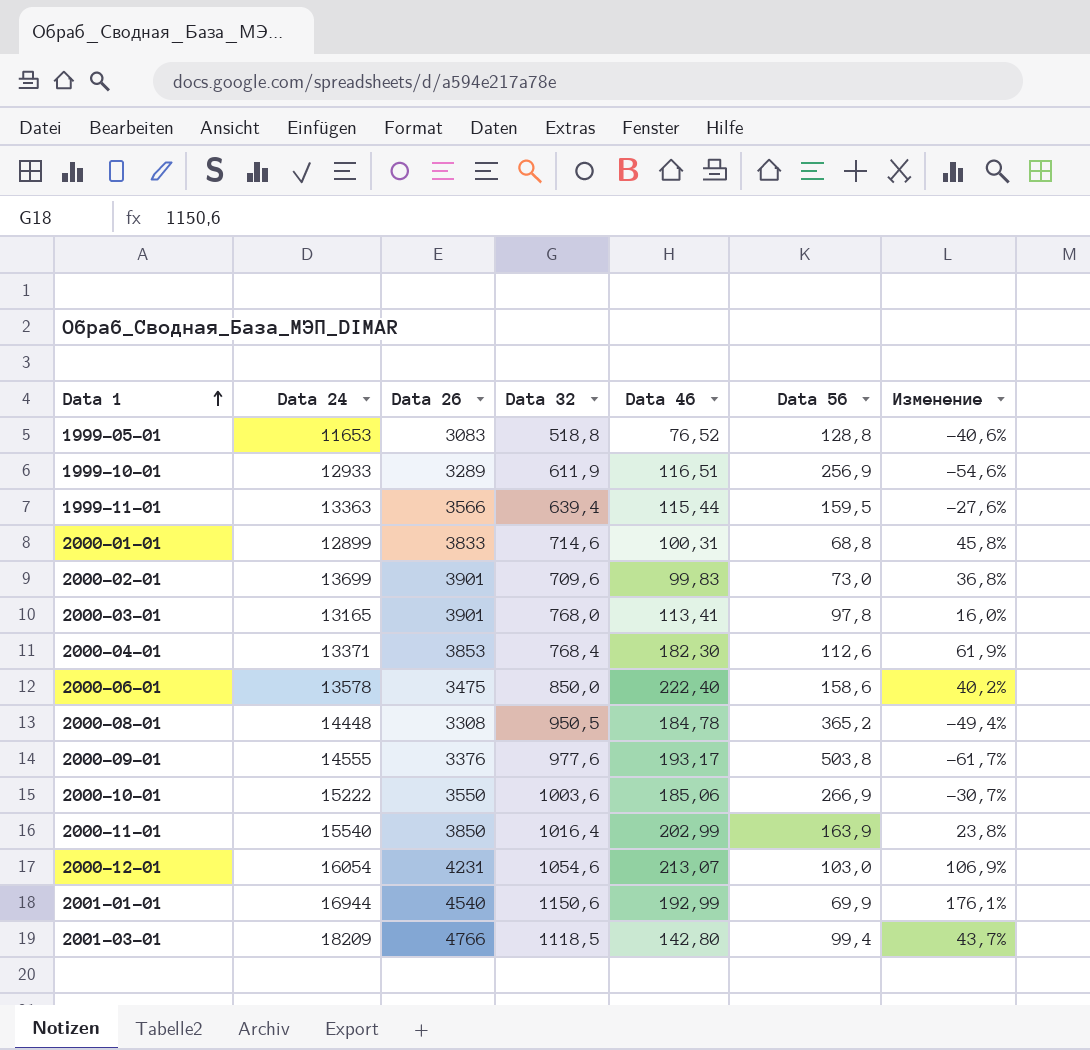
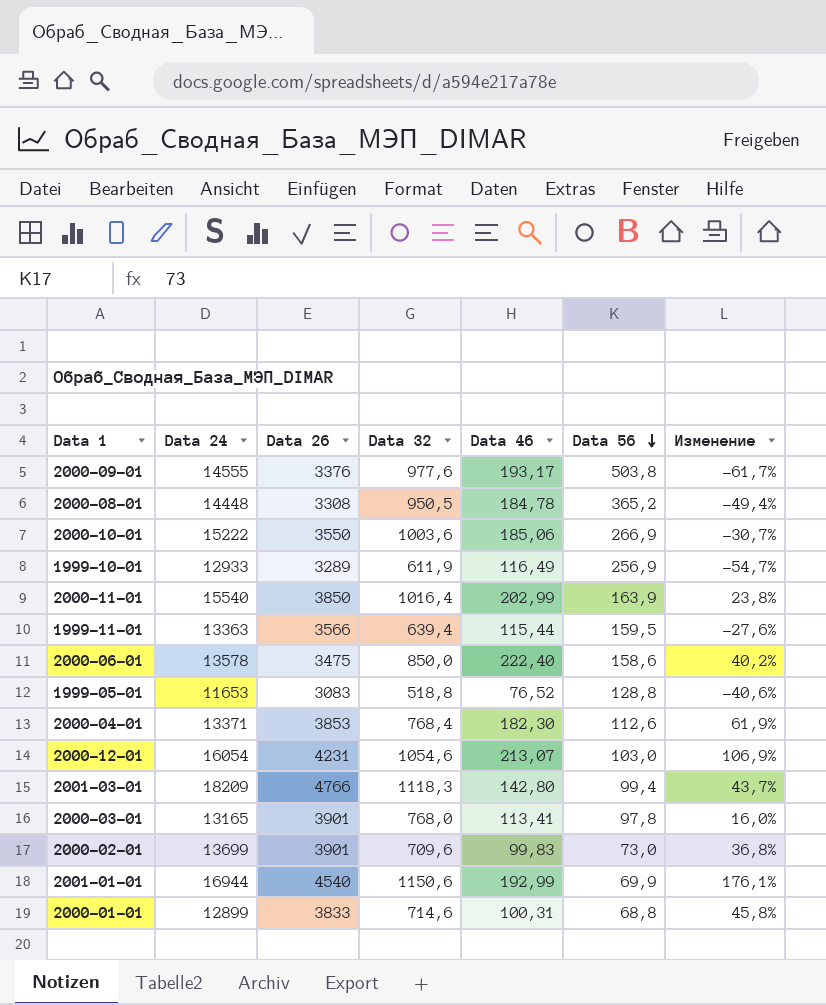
row order: Data 1 ascending -> Data 56 descending
1999-10-01 | Data 46: 116,51 -> 116,49
1999-10-01 | Изменение: -54,6% -> -54,7%
2001-03-01 | Data 32: 1118,5 -> 1118,3

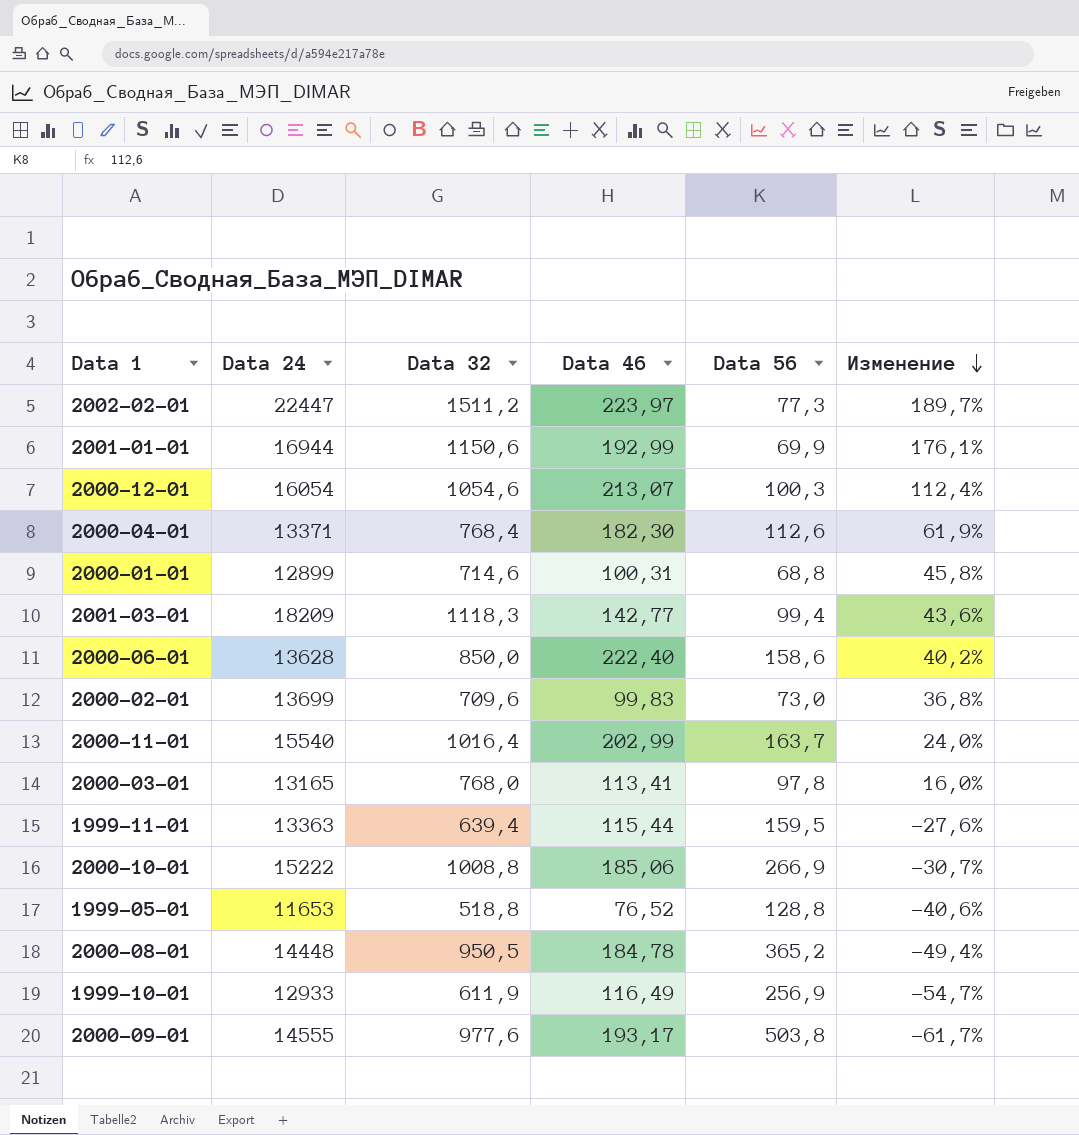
row order: Data 56 descending -> Изменение descending
column Data 26 | position: 3 -> none
row 2002-02-01: none -> 22447 | 1511,2 | 223,97 | 77,3 | 189,7%
2000-12-01 | Data 56: 103,0 -> 100,3
2000-12-01 | Изменение: 106,9% -> 112,4%
2001-03-01 | Data 46: 142,80 -> 142,77
2001-03-01 | Изменение: 43,7% -> 43,6%
2000-06-01 | Data 24: 13578 -> 13628
2000-11-01 | Data 56: 163,9 -> 163,7
2000-11-01 | Изменение: 23,8% -> 24,0%
2000-10-01 | Data 32: 1003,6 -> 1008,8

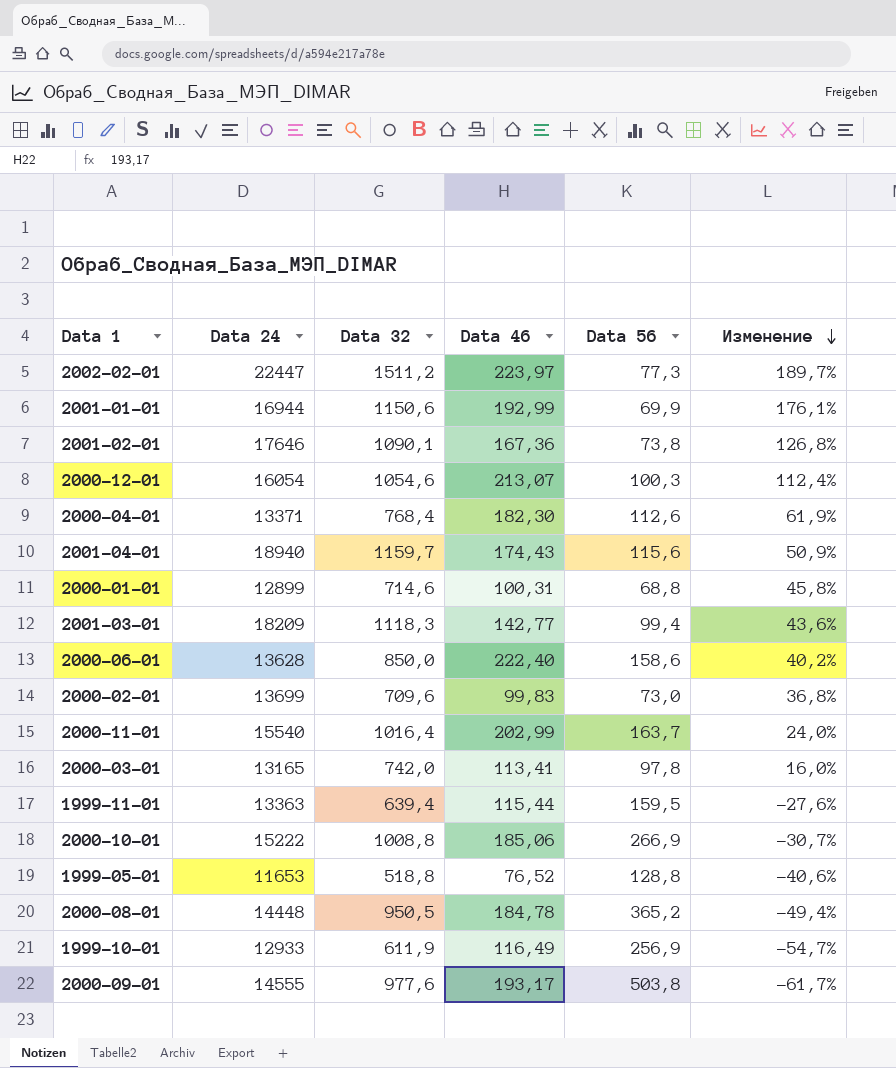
row 2001-02-01: none -> 17646 | 1090,1 | 167,36 | 73,8 | 126,8%
row 2001-04-01: none -> 18940 | 1159,7 | 174,43 | 115,6 | 50,9%
2000-03-01 | Data 32: 768,0 -> 742,0

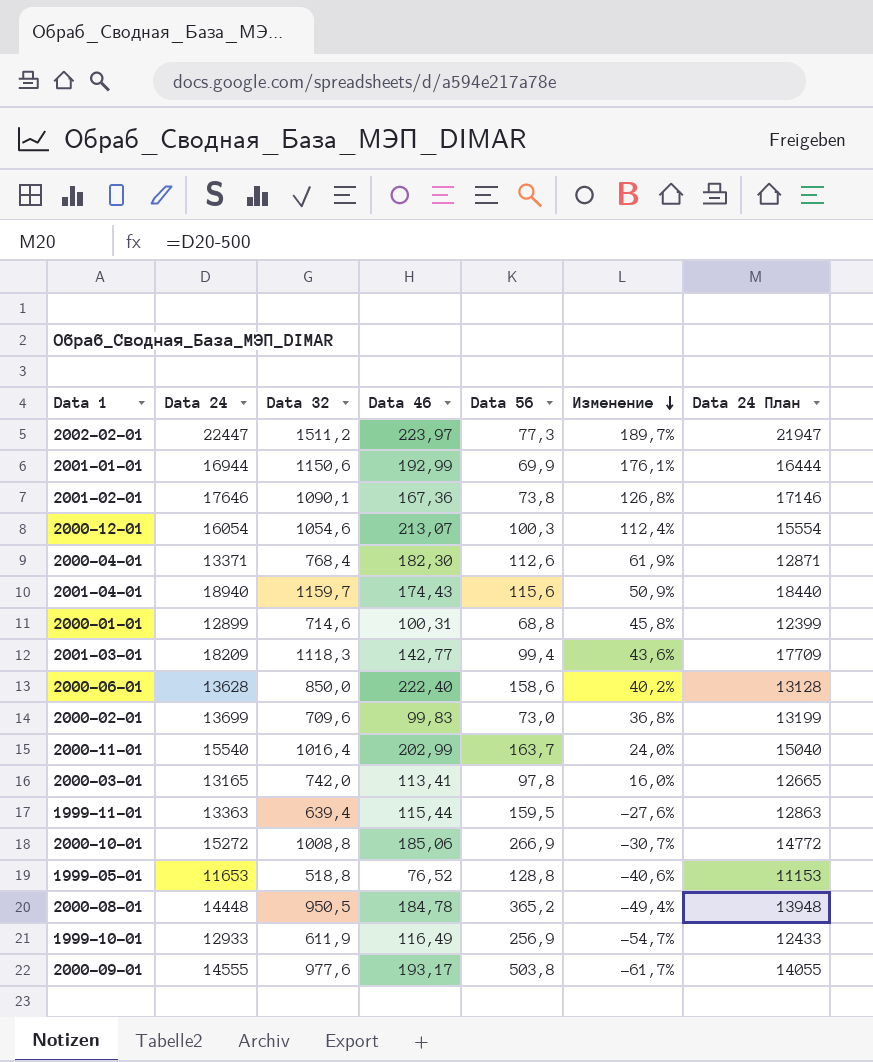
column Data 24 План | formula: none -> [Data 24] - 500
2000-10-01 | Data 24: 15222 -> 15272

